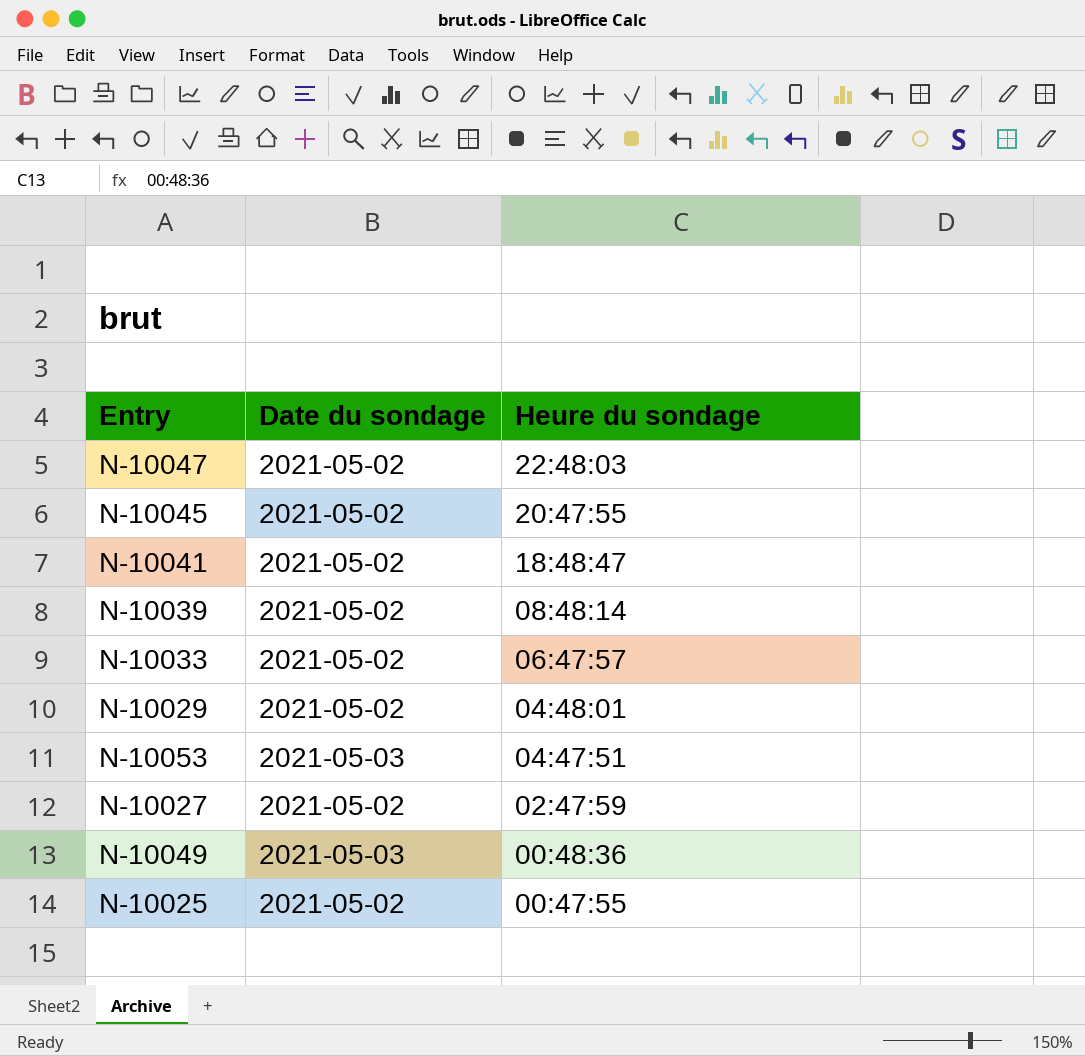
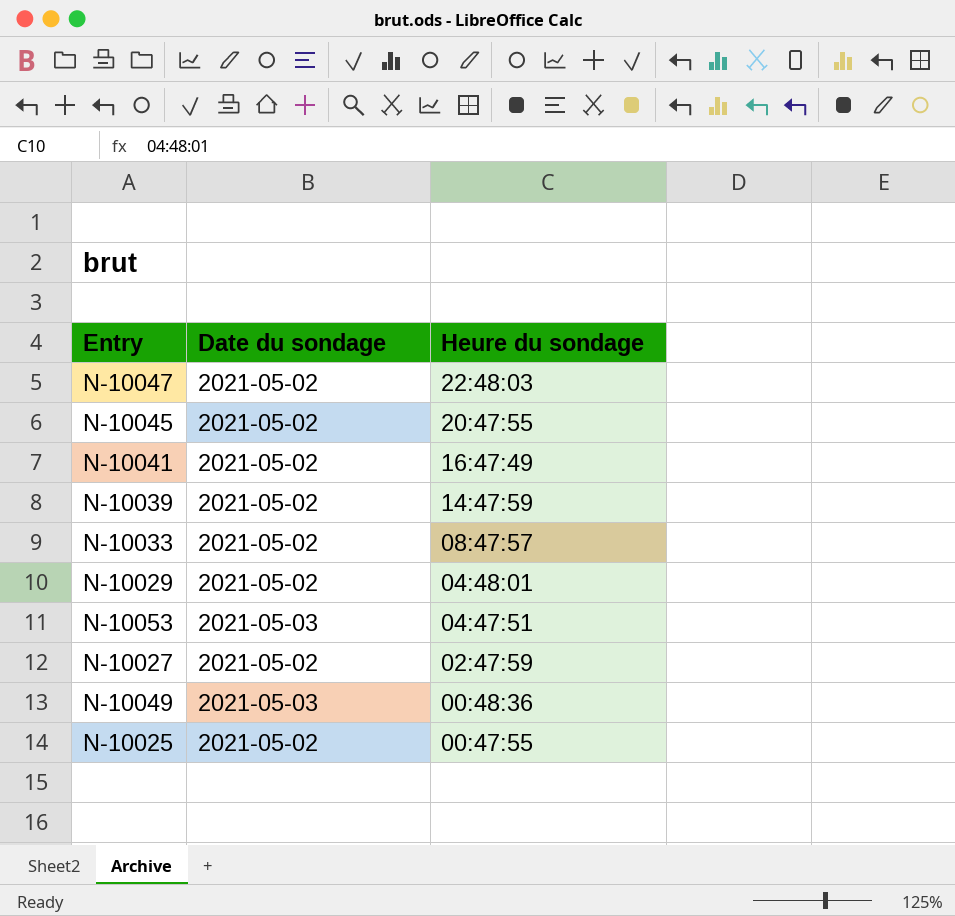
N-10041 | Heure du sondage: 18:48:47 -> 16:47:49
N-10039 | Heure du sondage: 08:48:14 -> 14:47:59
N-10033 | Heure du sondage: 06:47:57 -> 08:47:57

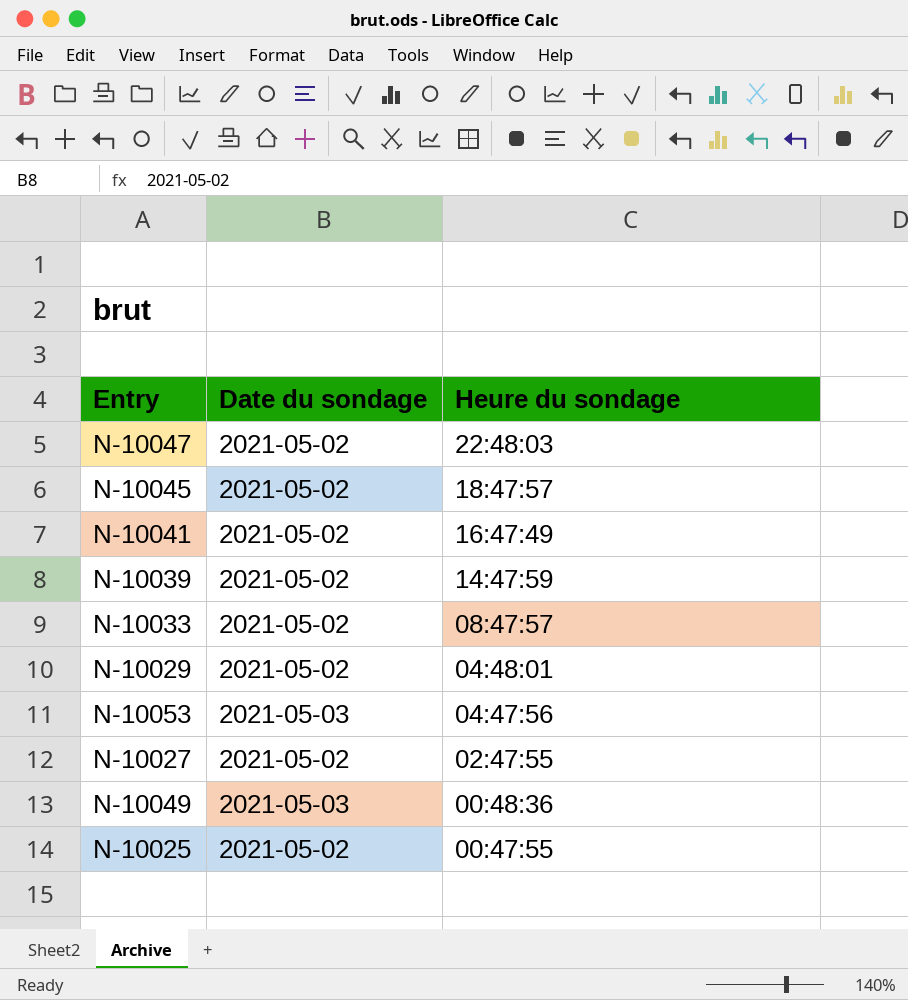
N-10045 | Heure du sondage: 20:47:55 -> 18:47:57
N-10053 | Heure du sondage: 04:47:51 -> 04:47:56
N-10027 | Heure du sondage: 02:47:59 -> 02:47:55

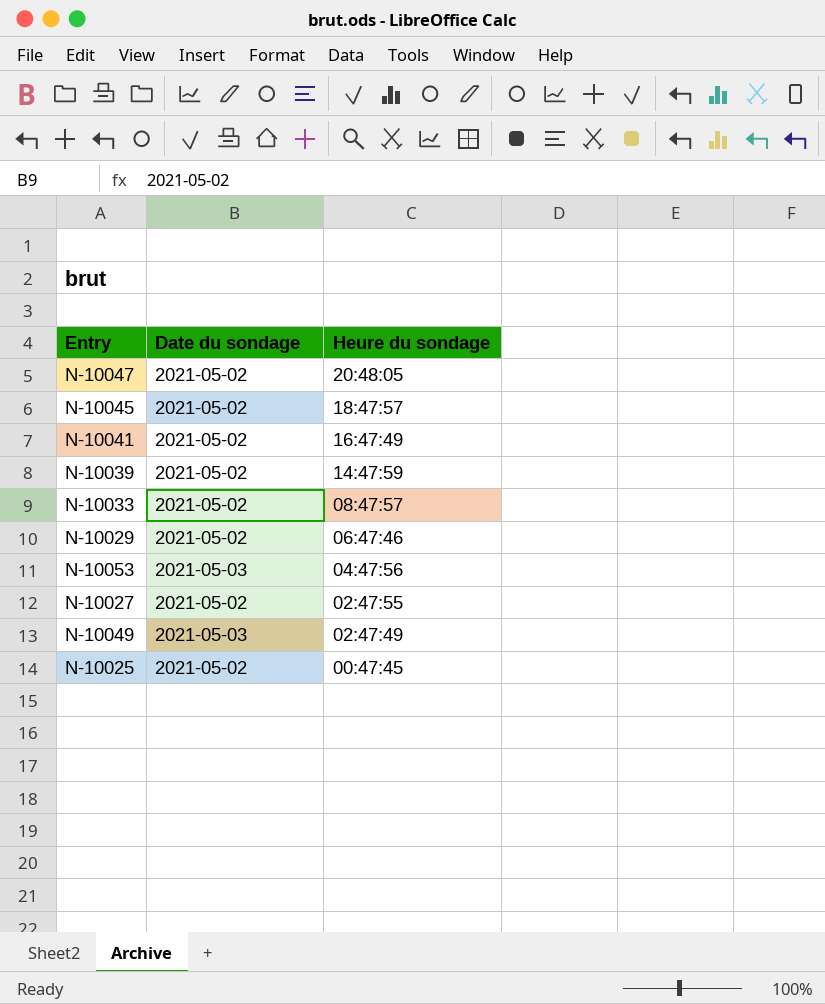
N-10047 | Heure du sondage: 22:48:03 -> 20:48:05
N-10029 | Heure du sondage: 04:48:01 -> 06:47:46
N-10049 | Heure du sondage: 00:48:36 -> 02:47:49
N-10025 | Heure du sondage: 00:47:55 -> 00:47:45

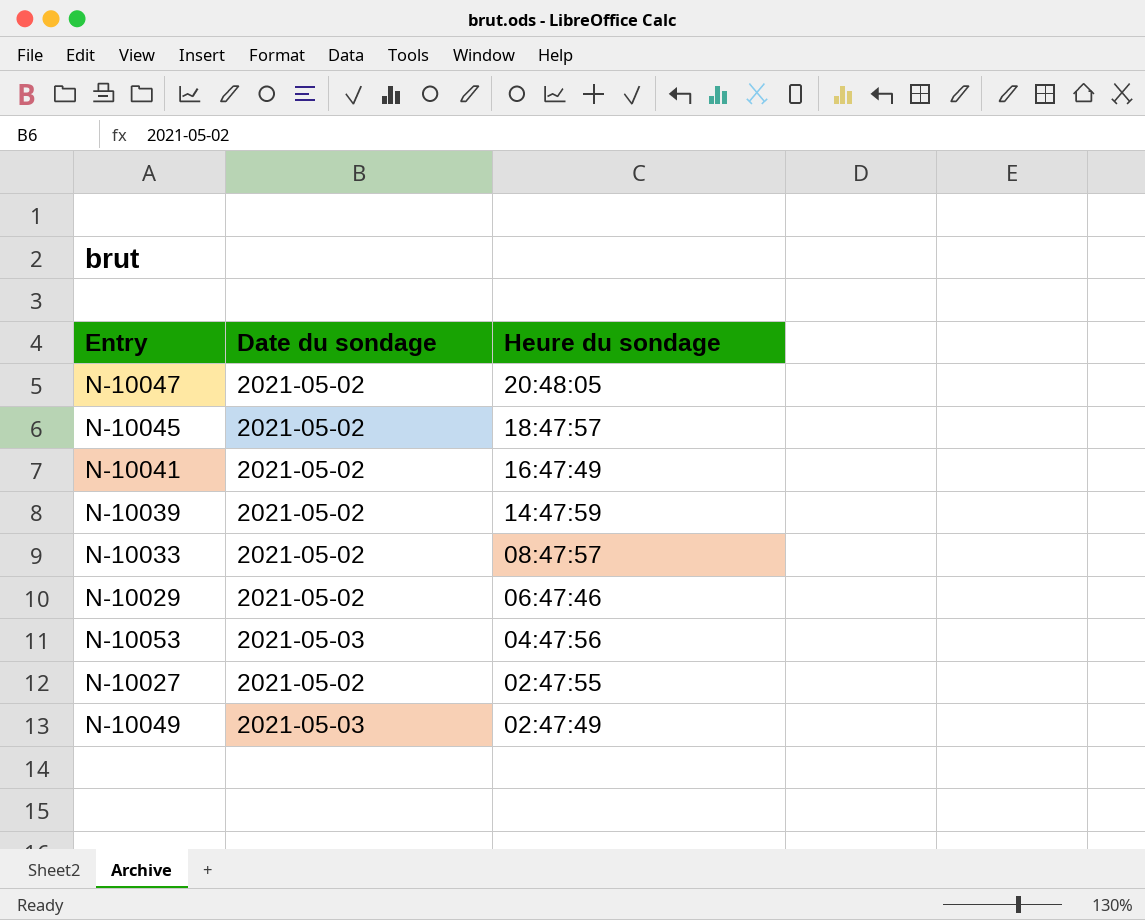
row N-10025: 2021-05-02 | 00:47:45 -> none

